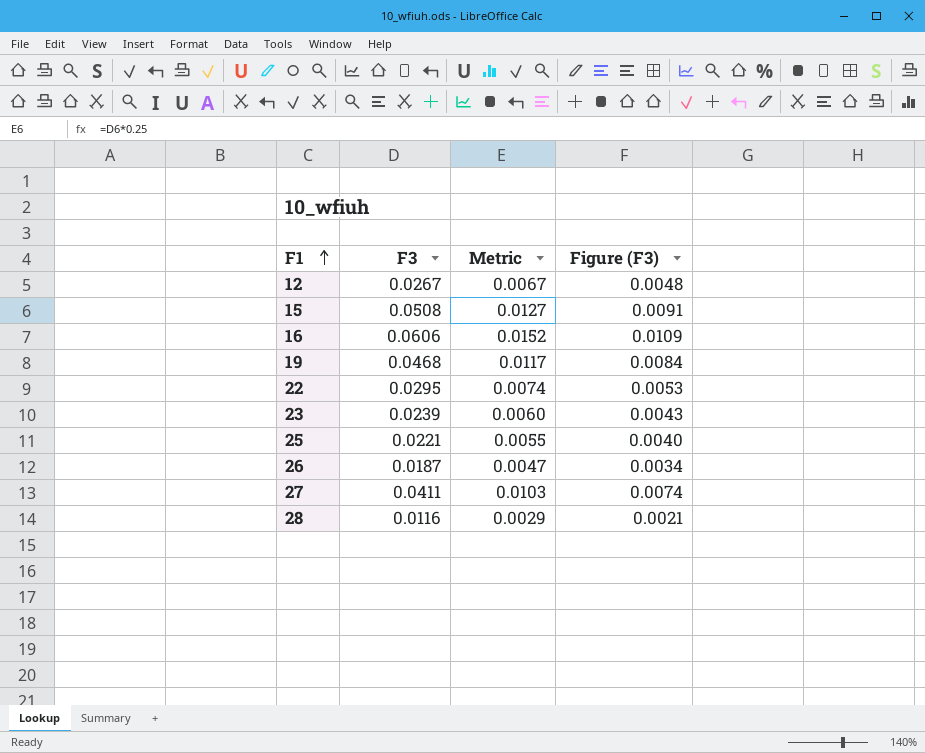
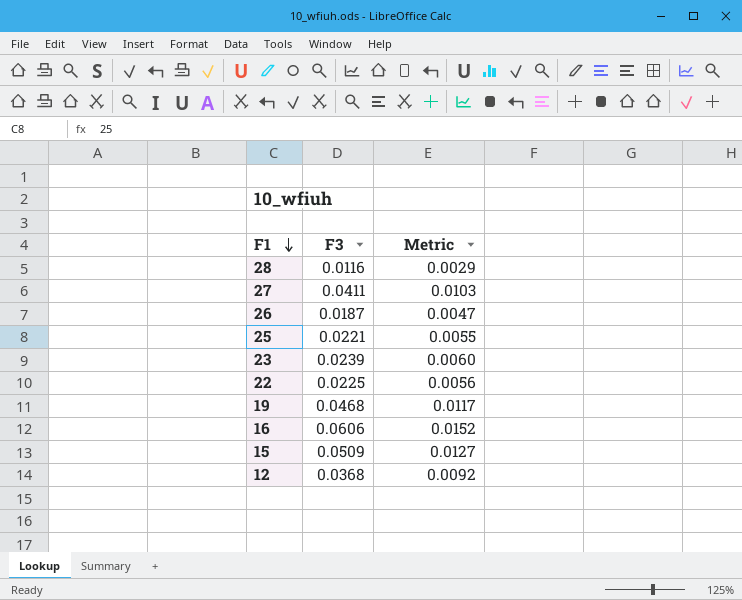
row order: F1 ascending -> F1 descending
column Figure (F3) | formula: [F3] * 0.18 -> none
22 | F3: 0.0295 -> 0.0225
22 | Metric: 0.0074 -> 0.0056
15 | F3: 0.0508 -> 0.0509
12 | F3: 0.0267 -> 0.0368
12 | Metric: 0.0067 -> 0.0092

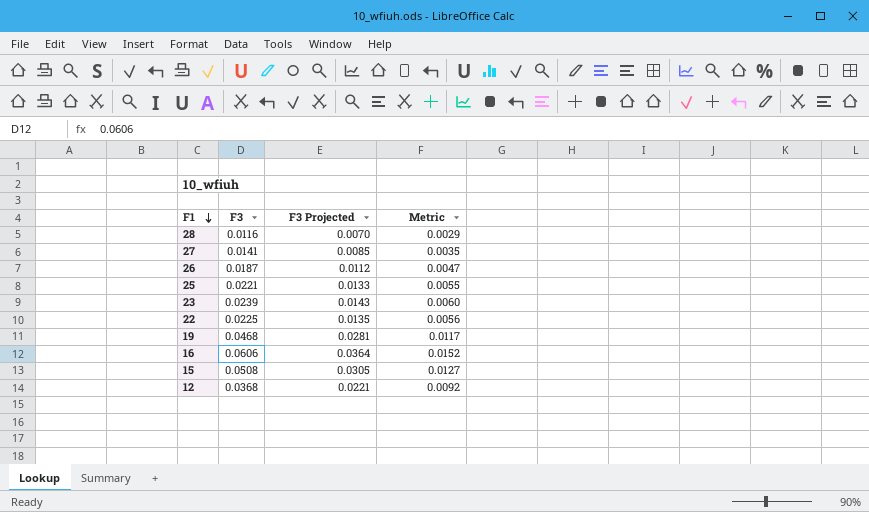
column F3 Projected | formula: none -> [F3] * 0.6
27 | F3: 0.0411 -> 0.0141
27 | Metric: 0.0103 -> 0.0035
15 | F3: 0.0509 -> 0.0508

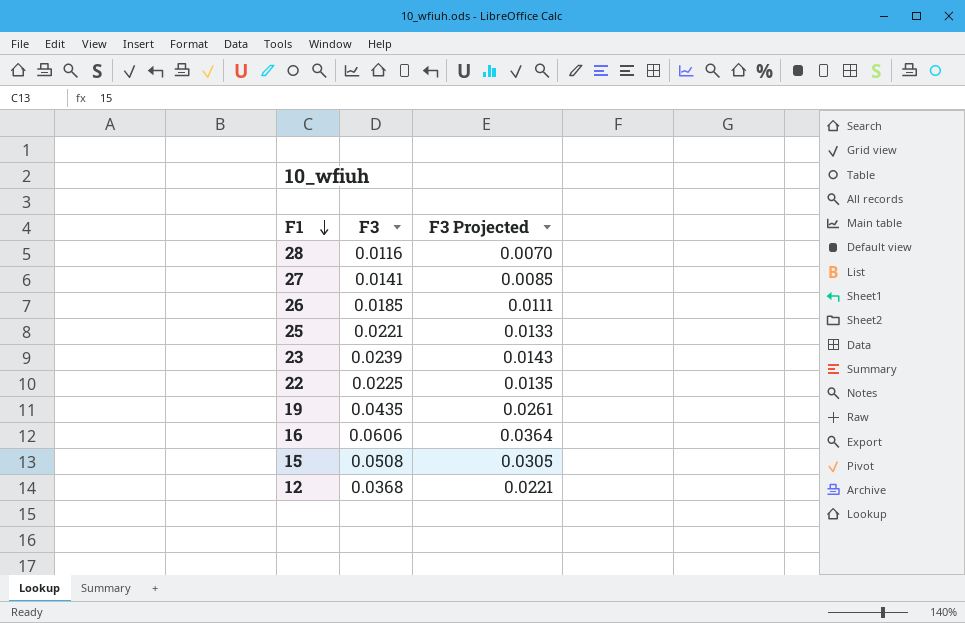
column Metric | formula: [F3] * 0.25 -> none
26 | F3: 0.0187 -> 0.0185
26 | F3 Projected: 0.0112 -> 0.0111
19 | F3: 0.0468 -> 0.0435
19 | F3 Projected: 0.0281 -> 0.0261

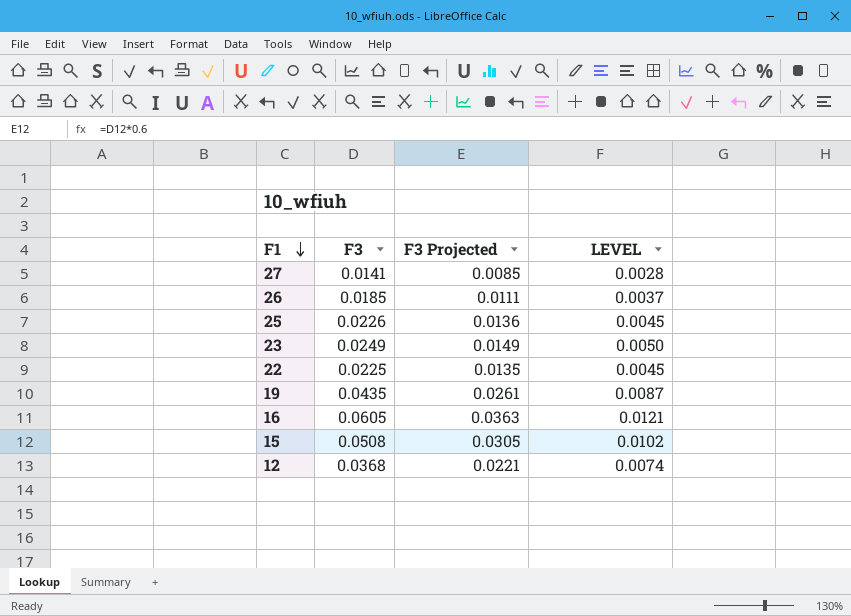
column LEVEL | formula: none -> [F3] * 0.2
row 28: 0.0116 | 0.0070 -> none
25 | F3: 0.0221 -> 0.0226
25 | F3 Projected: 0.0133 -> 0.0136
23 | F3: 0.0239 -> 0.0249
23 | F3 Projected: 0.0143 -> 0.0149
16 | F3: 0.0606 -> 0.0605
16 | F3 Projected: 0.0364 -> 0.0363

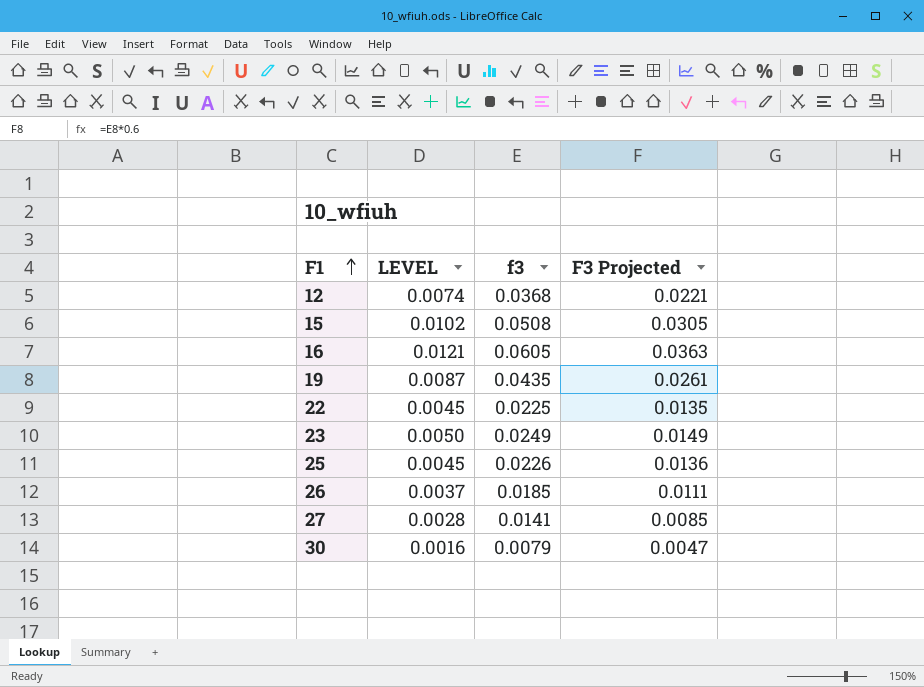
row order: F1 descending -> F1 ascending
column LEVEL | position: 4 -> 2
column name: F3 -> f3
row 30: none -> 0.0016 | 0.0079 | 0.0047

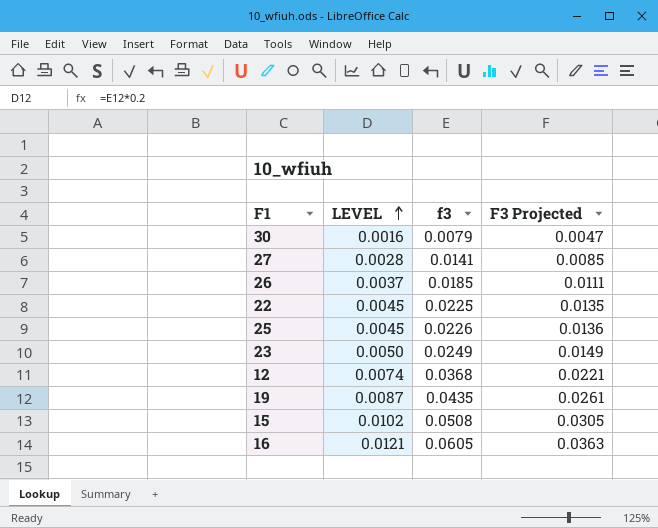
row order: F1 ascending -> LEVEL ascending

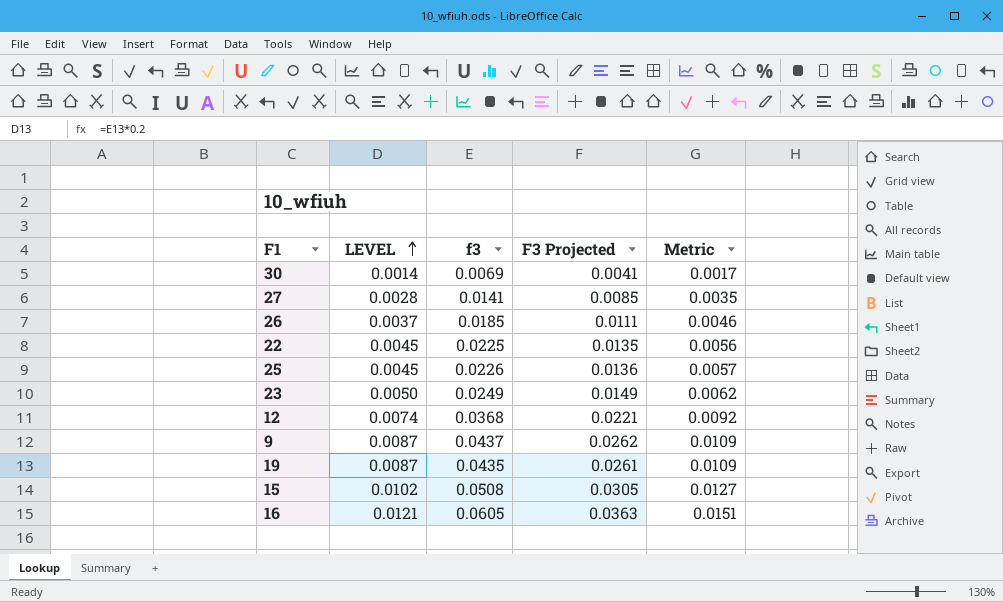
column Metric | formula: none -> [f3] * 0.25
30 | LEVEL: 0.0016 -> 0.0014
30 | f3: 0.0079 -> 0.0069
30 | F3 Projected: 0.0047 -> 0.0041
row 9: none -> 0.0087 | 0.0437 | 0.0262 | 0.0109

